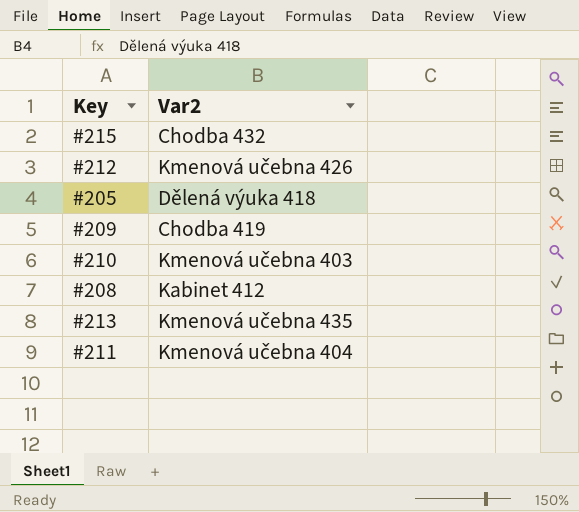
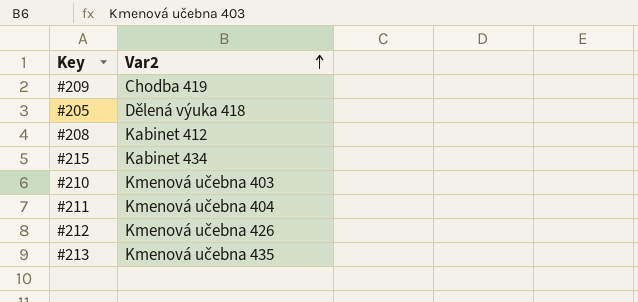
row order: none -> Var2 ascending
#215 | Var2: Chodba 432 -> Kabinet 434

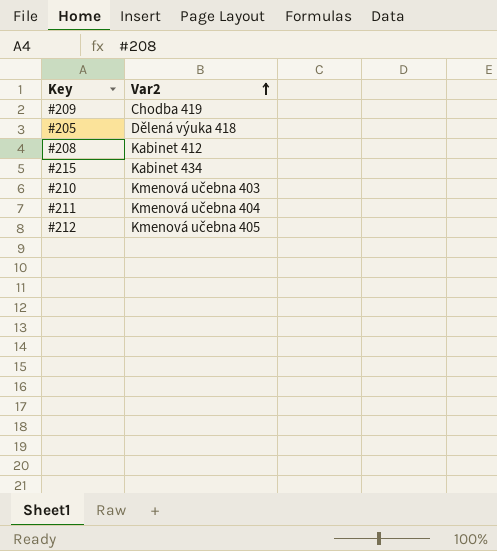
row #213: Kmenová učebna 435 -> none
#212 | Var2: Kmenová učebna 426 -> Kmenová učebna 405

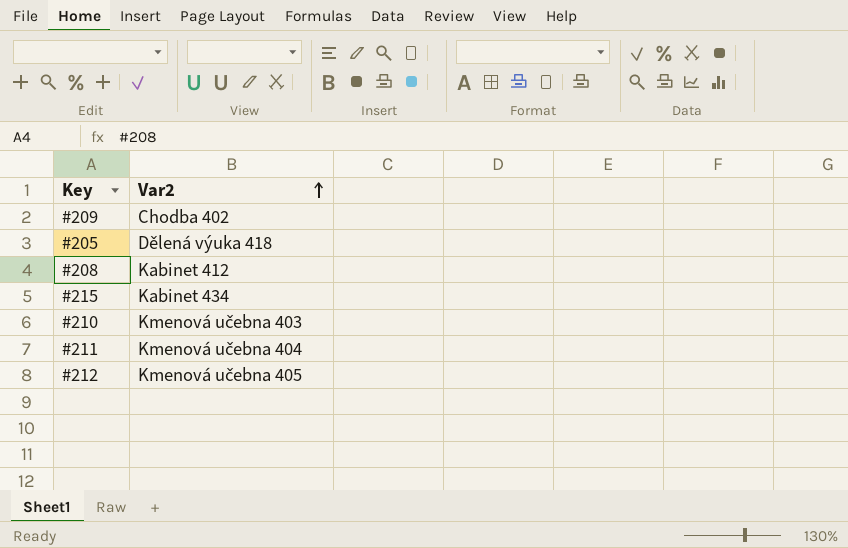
#209 | Var2: Chodba 419 -> Chodba 402

